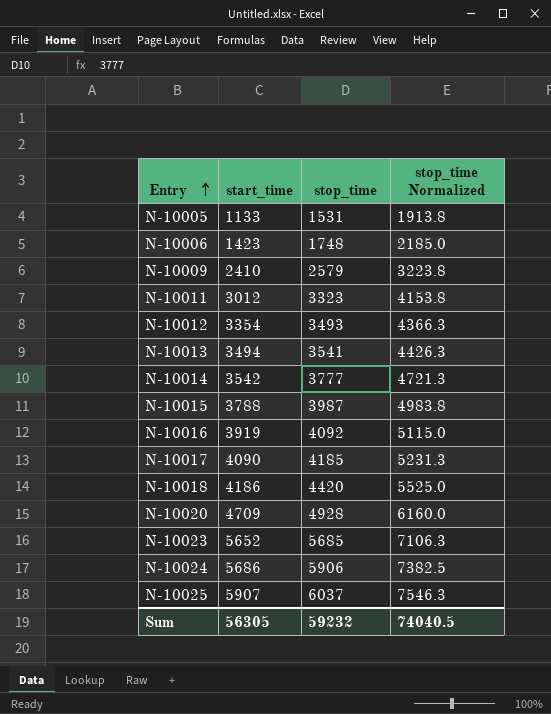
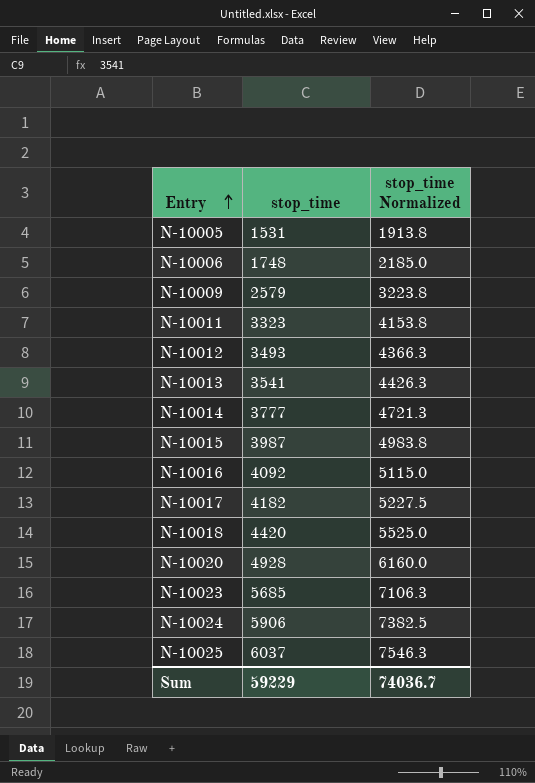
column start_time | position: 2 -> none
N-10017 | stop_time: 4185 -> 4182
N-10017 | stop_time Normalized: 5231.3 -> 5227.5
Sum | stop_time: 59232 -> 59229
Sum | stop_time Normalized: 74040.5 -> 74036.7

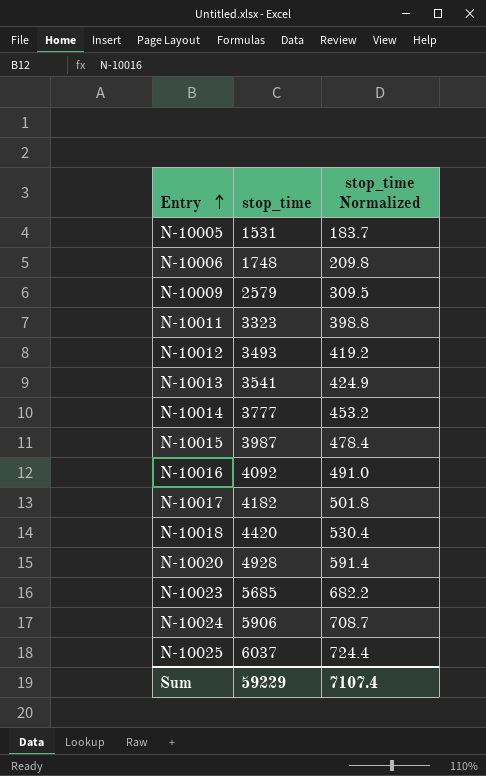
column stop_time Normalized | formula: [stop_time] * 1.25 -> [stop_time] * 0.12
Sum | stop_time Normalized: 74036.7 -> 7107.4

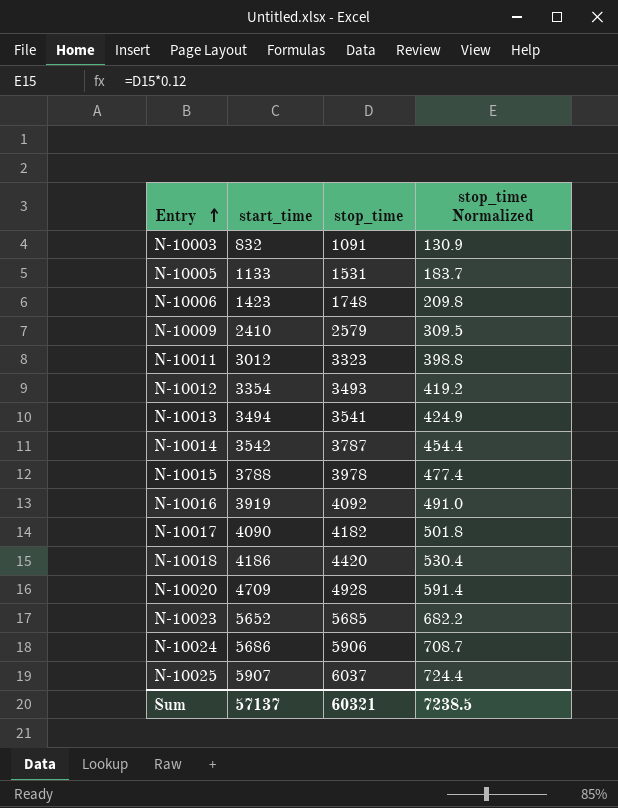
column start_time | position: none -> 2
row N-10003: none -> 832 | 1091 | 130.9
N-10014 | stop_time: 3777 -> 3787
N-10014 | stop_time Normalized: 453.2 -> 454.4
N-10015 | stop_time: 3987 -> 3978
N-10015 | stop_time Normalized: 478.4 -> 477.4
Sum | stop_time: 59229 -> 60321
Sum | stop_time Normalized: 7107.4 -> 7238.5

